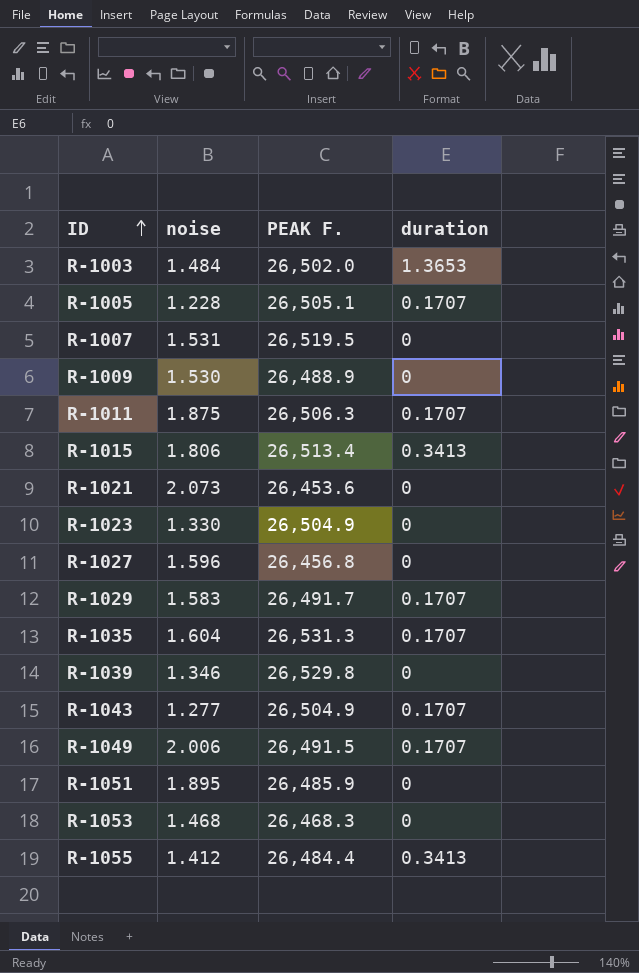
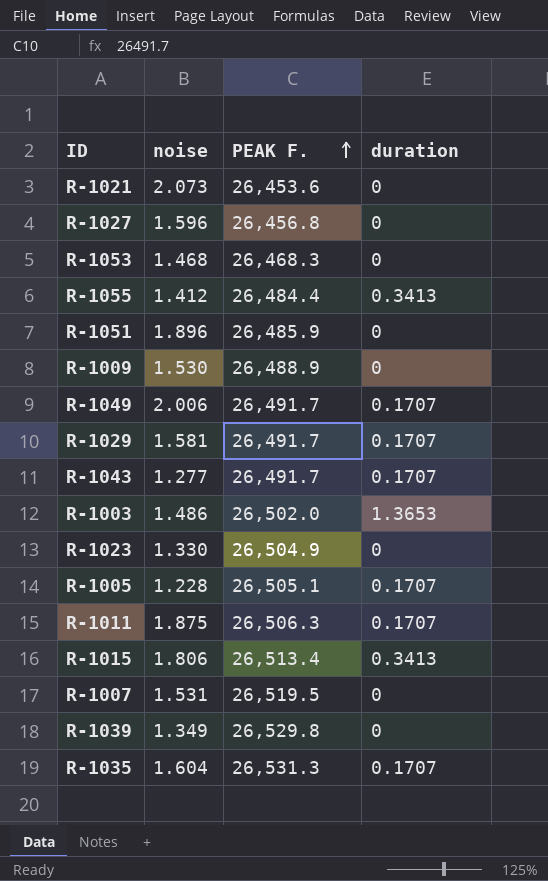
row order: ID ascending -> PEAK F. ascending
R-1051 | noise: 1.895 -> 1.896
R-1049 | PEAK F.: 26,491.5 -> 26,491.7
R-1029 | noise: 1.583 -> 1.581
R-1043 | PEAK F.: 26,504.9 -> 26,491.7
R-1003 | noise: 1.484 -> 1.486
R-1039 | noise: 1.346 -> 1.349

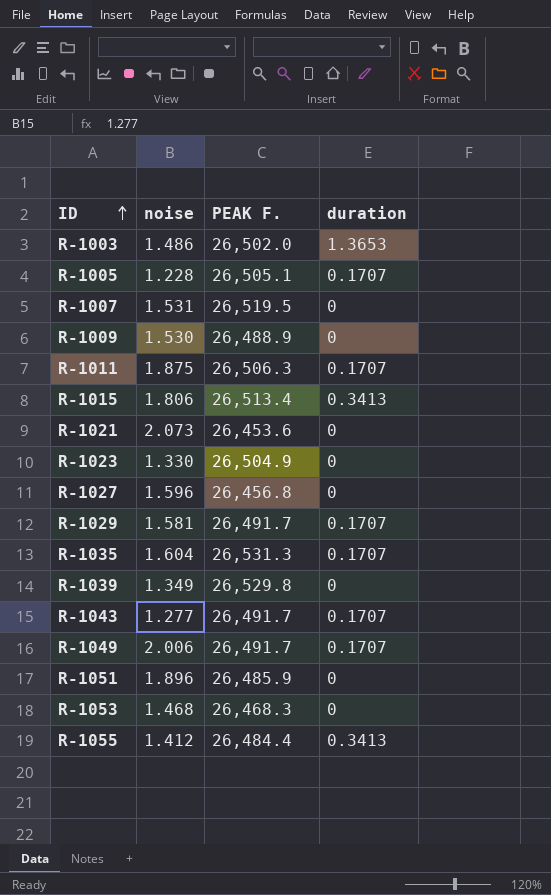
row order: PEAK F. ascending -> ID ascending

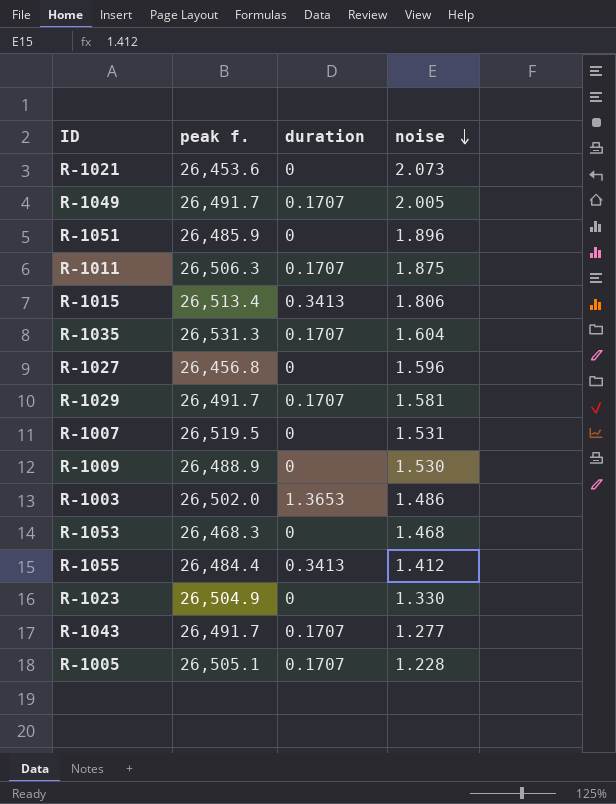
row order: ID ascending -> noise descending
column name: PEAK F. -> peak f.
column noise | position: 2 -> 4
row R-1039: 1.349 | 26,529.8 | 0 -> none
R-1049 | noise: 2.006 -> 2.005

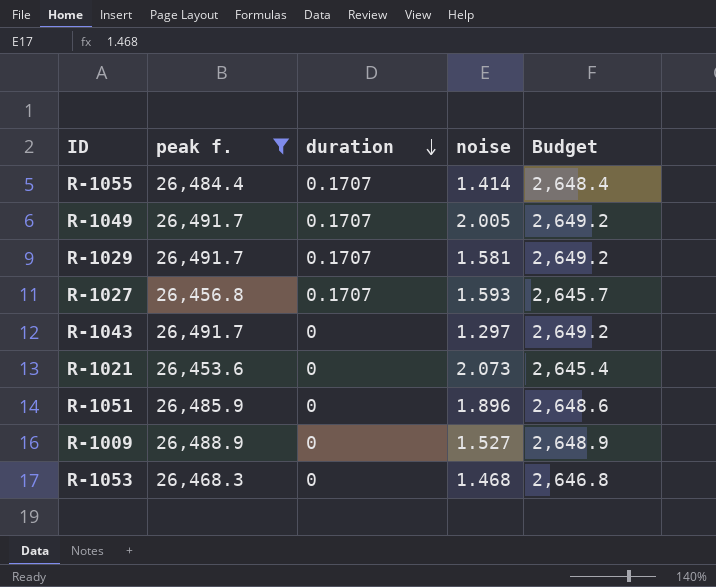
filter: none -> peak f. <= 26,491.7
row order: noise descending -> duration descending
column Budget | formula: none -> [peak f.] * 0.1
R-1055 | duration: 0.3413 -> 0.1707
R-1055 | noise: 1.412 -> 1.414
R-1027 | duration: 0 -> 0.1707
R-1027 | noise: 1.596 -> 1.593
R-1043 | duration: 0.1707 -> 0
R-1043 | noise: 1.277 -> 1.297
R-1009 | noise: 1.530 -> 1.527

